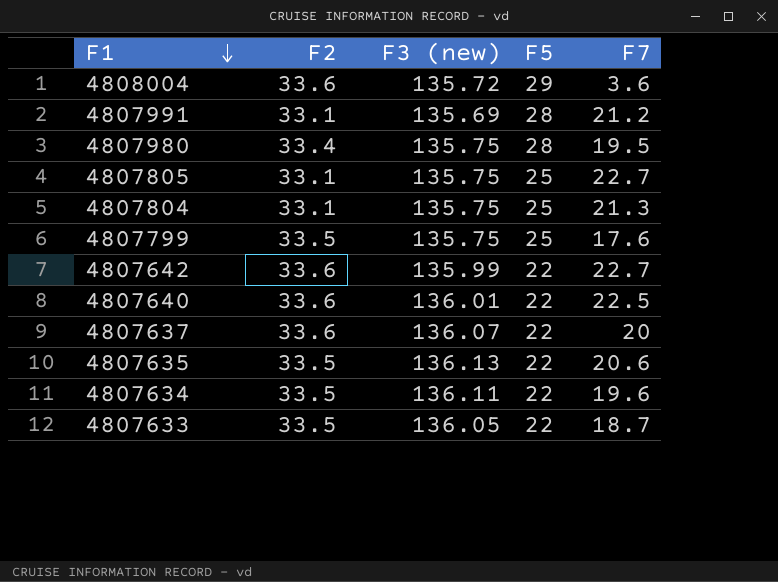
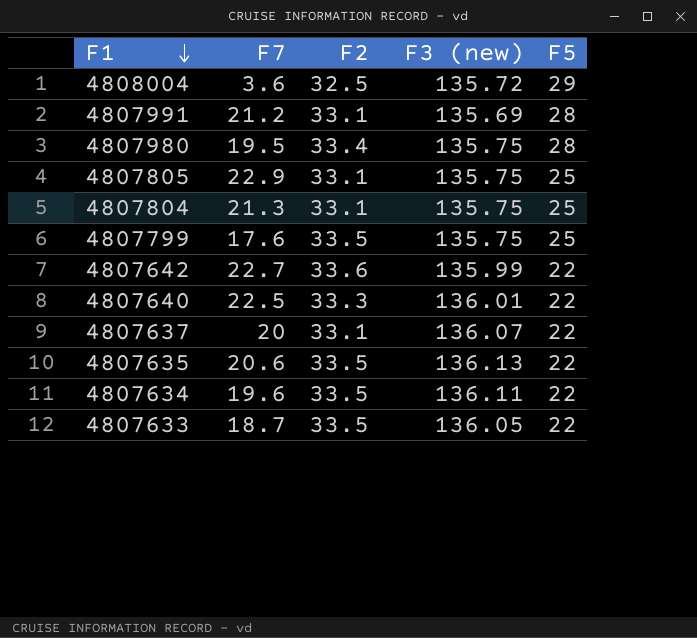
column F7 | position: 5 -> 2
4808004 | F2: 33.6 -> 32.5
4807805 | F7: 22.7 -> 22.9
4807640 | F2: 33.6 -> 33.3
4807637 | F2: 33.6 -> 33.1

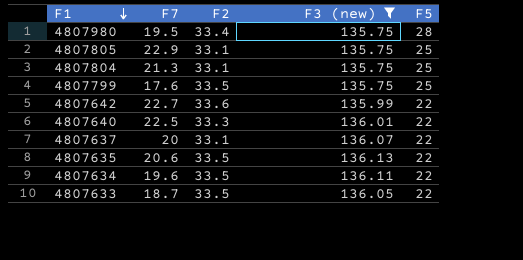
filter: none -> F3 (new) >= 135.75

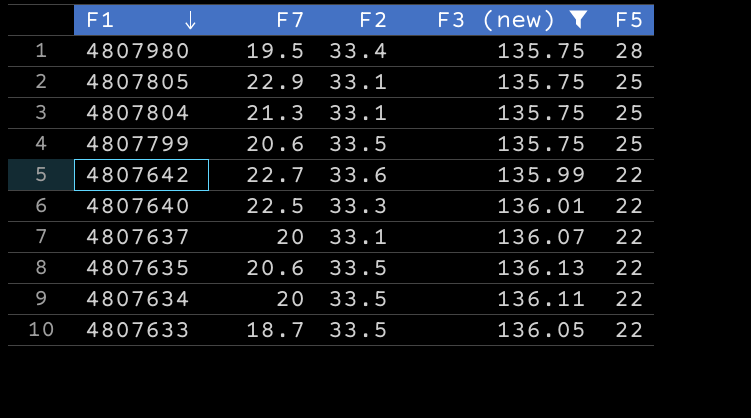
4807799 | F7: 17.6 -> 20.6
4807634 | F7: 19.6 -> 20

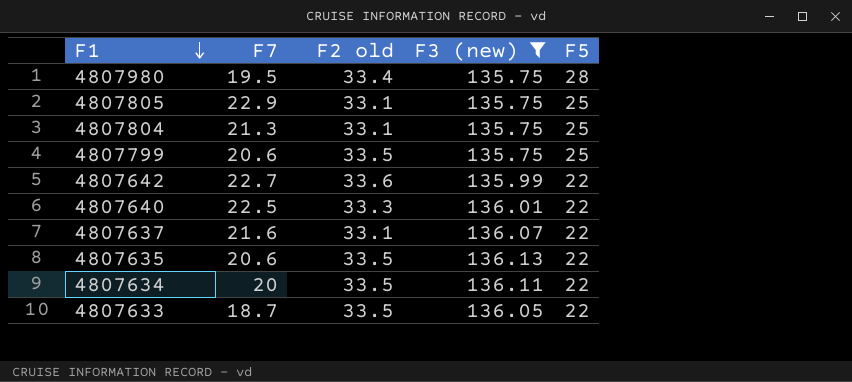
column name: F2 -> F2 old
4807637 | F7: 20 -> 21.6

